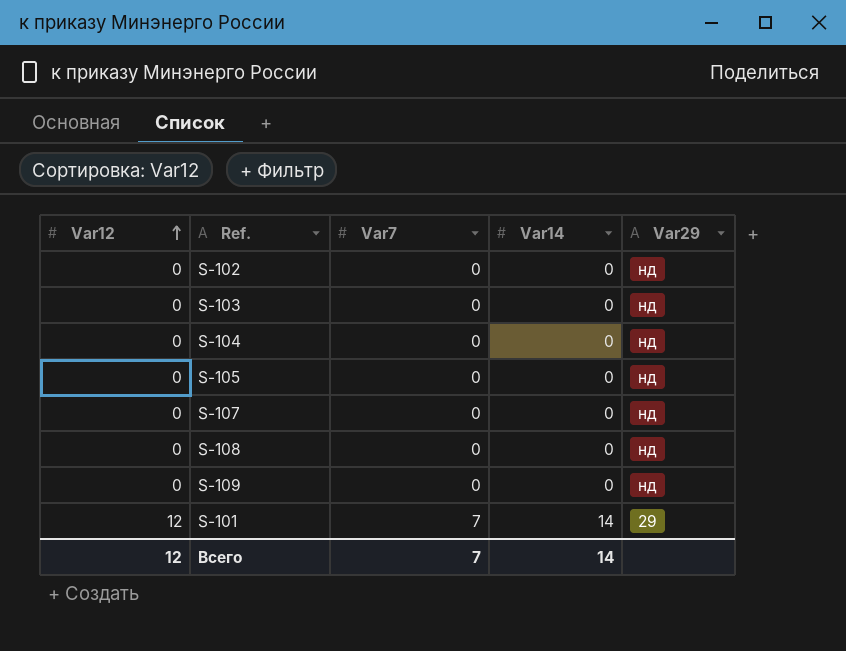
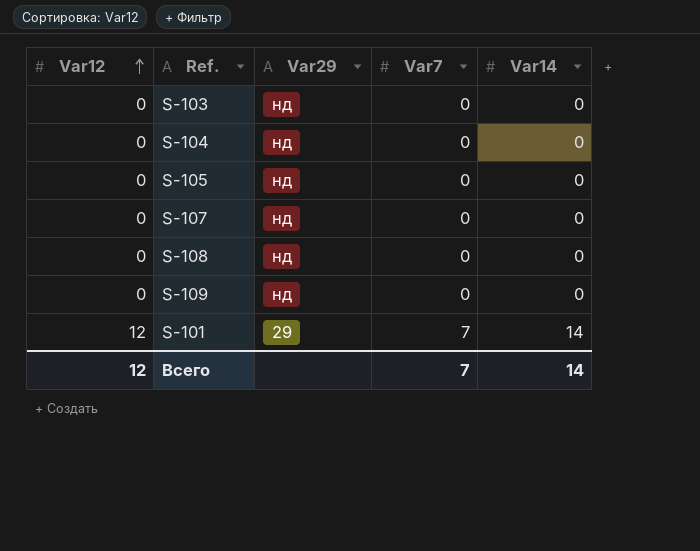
column Var29 | position: 5 -> 3
row S-102: 0 | 0 | 0 | нд -> none

